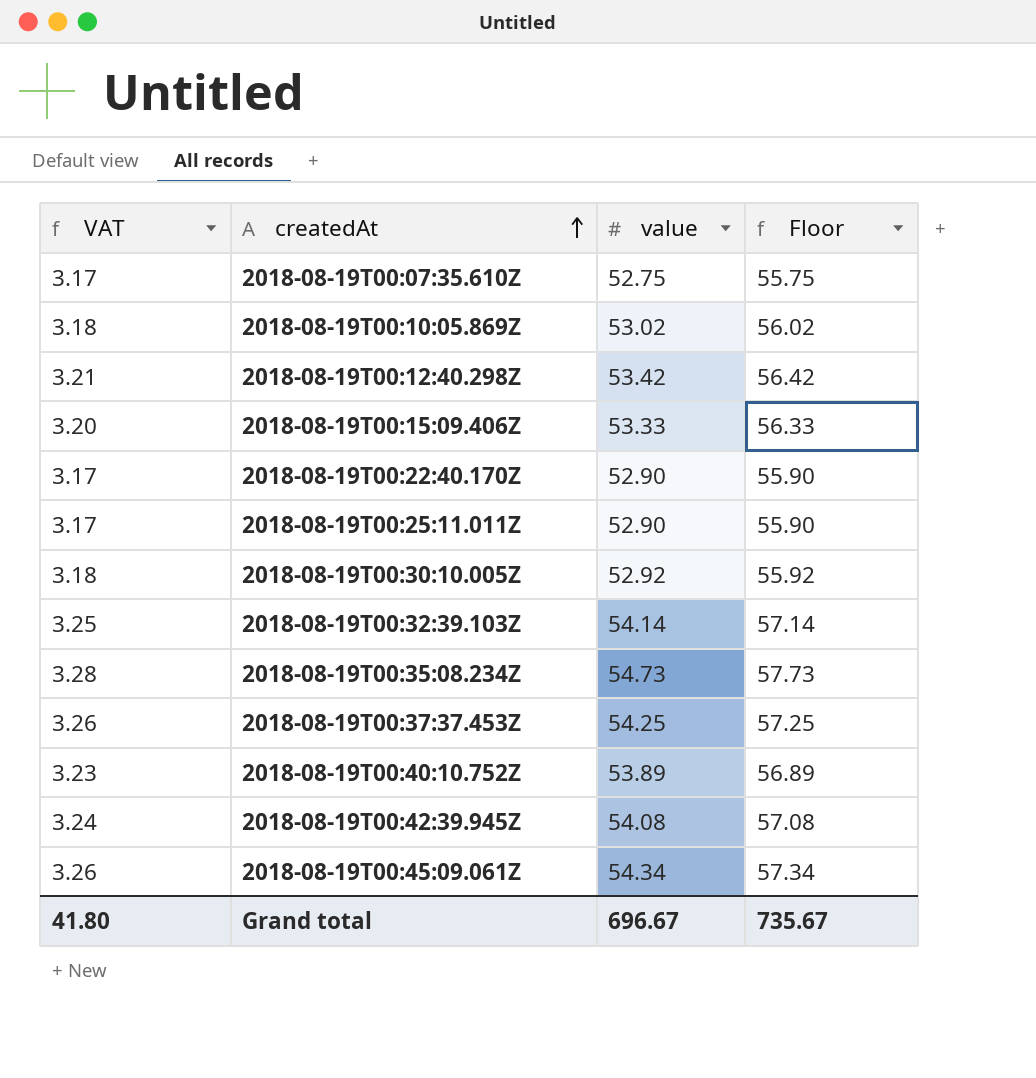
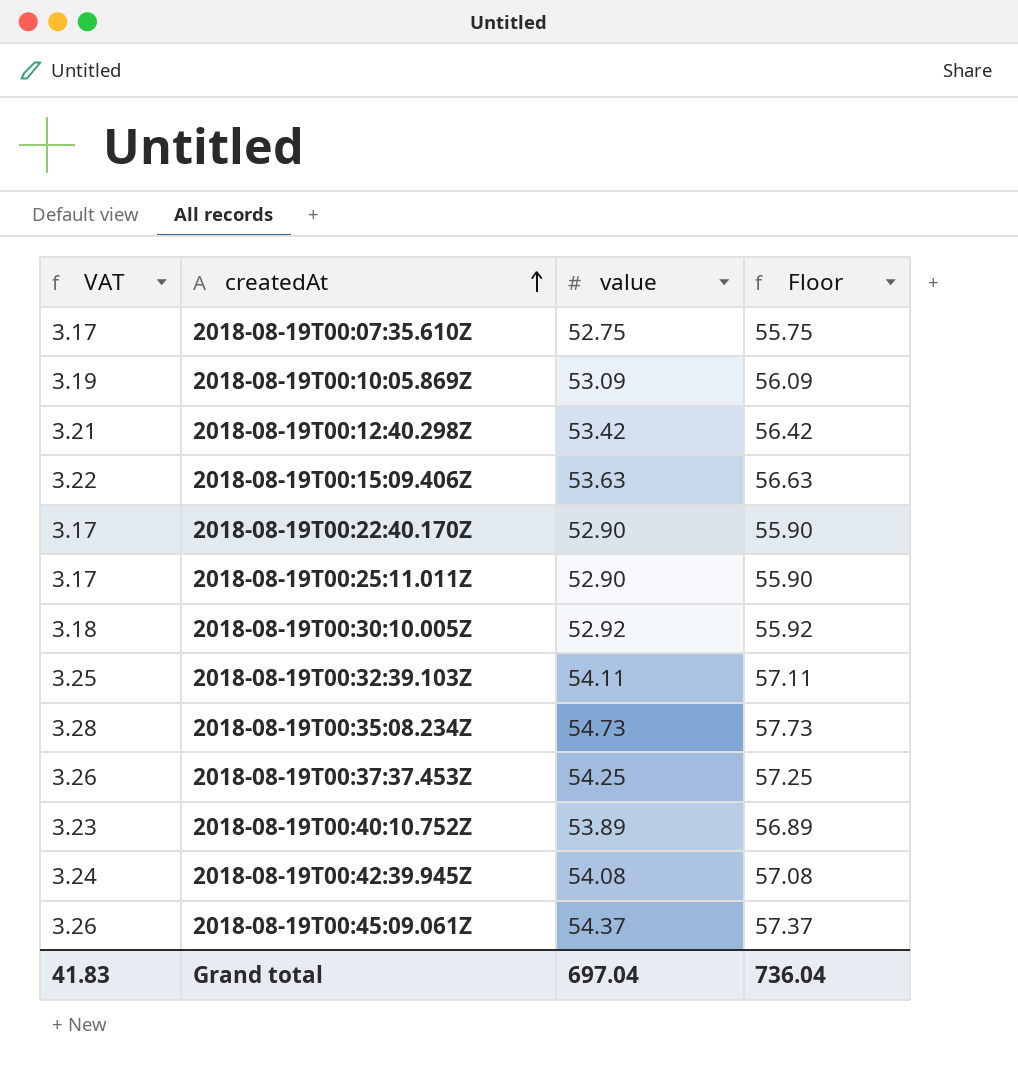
2018-08-19T00:10:05.869Z | VAT: 3.18 -> 3.19
2018-08-19T00:10:05.869Z | value: 53.02 -> 53.09
2018-08-19T00:10:05.869Z | Floor: 56.02 -> 56.09
2018-08-19T00:15:09.406Z | VAT: 3.20 -> 3.22
2018-08-19T00:15:09.406Z | value: 53.33 -> 53.63
2018-08-19T00:15:09.406Z | Floor: 56.33 -> 56.63
2018-08-19T00:32:39.103Z | value: 54.14 -> 54.11
2018-08-19T00:32:39.103Z | Floor: 57.14 -> 57.11
2018-08-19T00:45:09.061Z | value: 54.34 -> 54.37
2018-08-19T00:45:09.061Z | Floor: 57.34 -> 57.37
Grand total | VAT: 41.80 -> 41.83
Grand total | value: 696.67 -> 697.04
Grand total | Floor: 735.67 -> 736.04

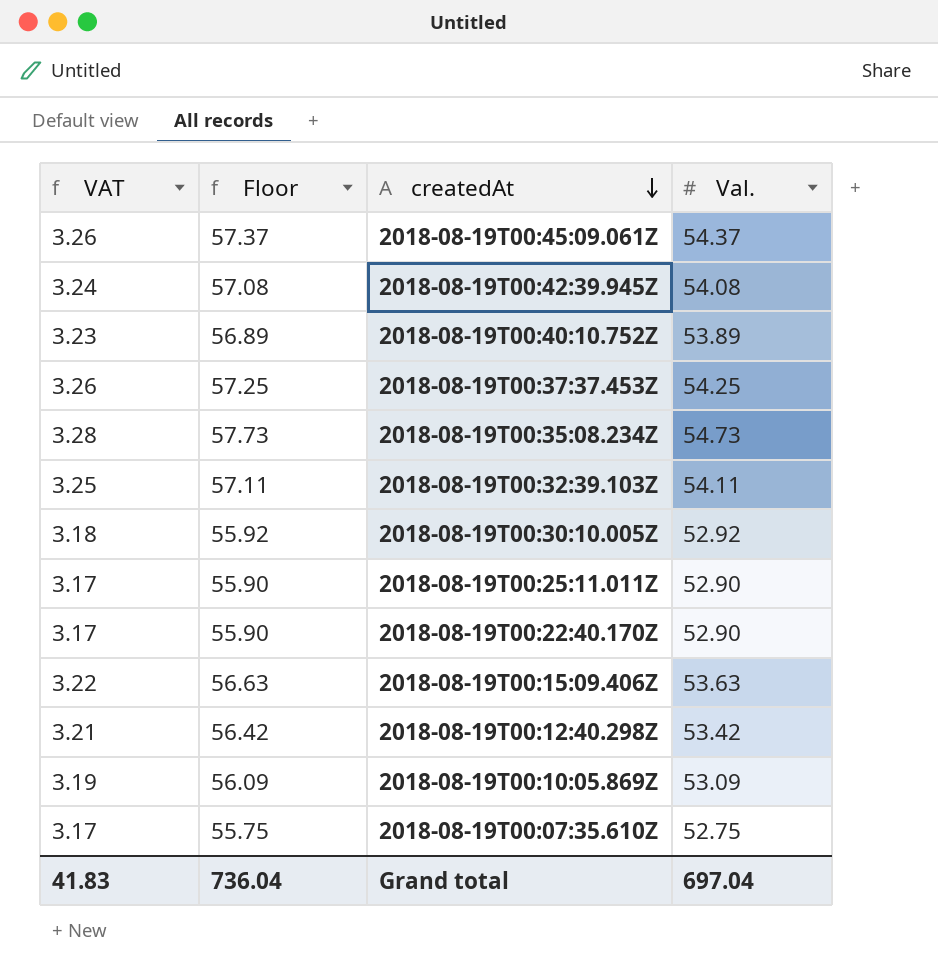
row order: createdAt ascending -> createdAt descending
column Floor | position: 4 -> 2
column name: value -> Val.

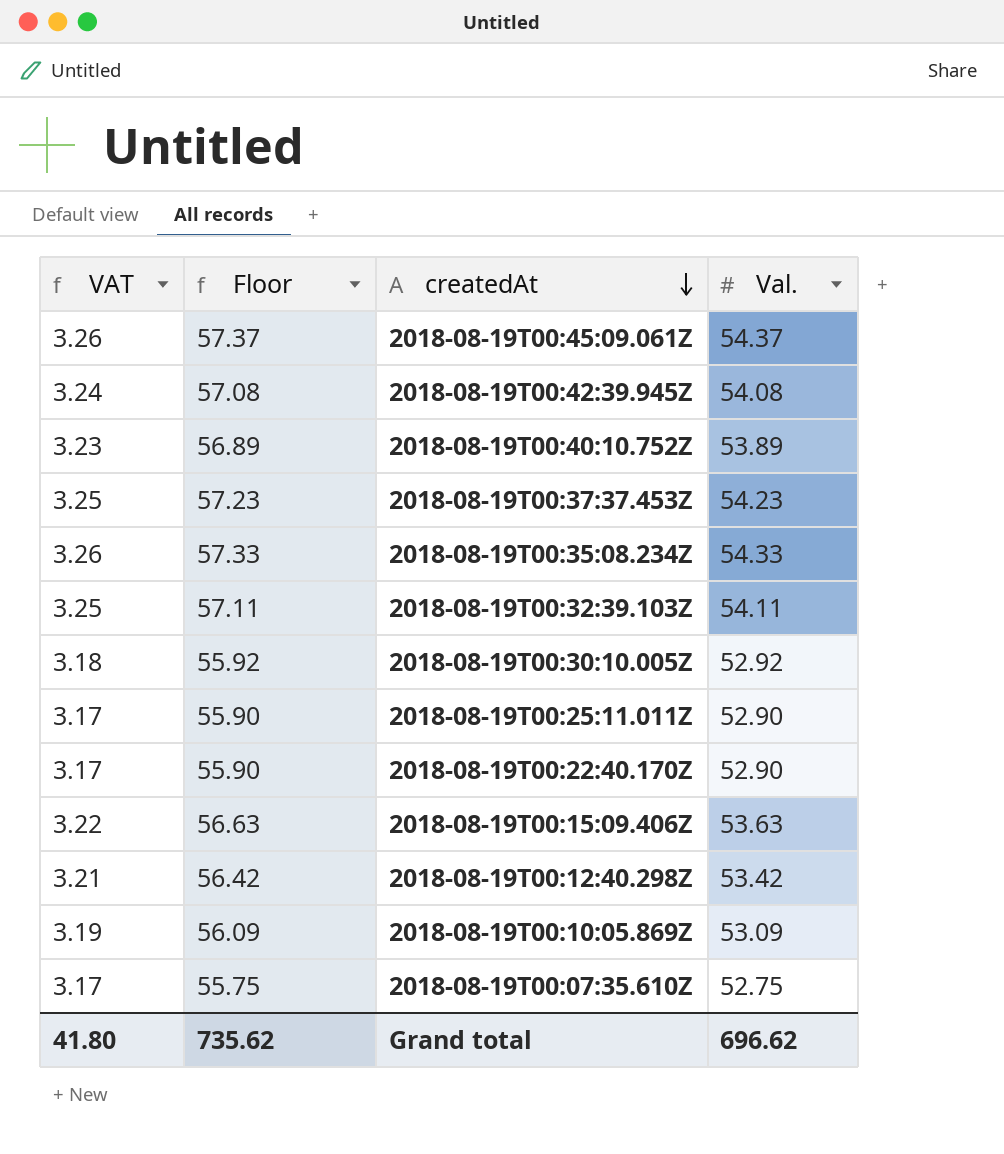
2018-08-19T00:37:37.453Z | VAT: 3.26 -> 3.25
2018-08-19T00:37:37.453Z | Floor: 57.25 -> 57.23
2018-08-19T00:37:37.453Z | Val.: 54.25 -> 54.23
2018-08-19T00:35:08.234Z | VAT: 3.28 -> 3.26
2018-08-19T00:35:08.234Z | Floor: 57.73 -> 57.33
2018-08-19T00:35:08.234Z | Val.: 54.73 -> 54.33
Grand total | VAT: 41.83 -> 41.80
Grand total | Floor: 736.04 -> 735.62
Grand total | Val.: 697.04 -> 696.62

